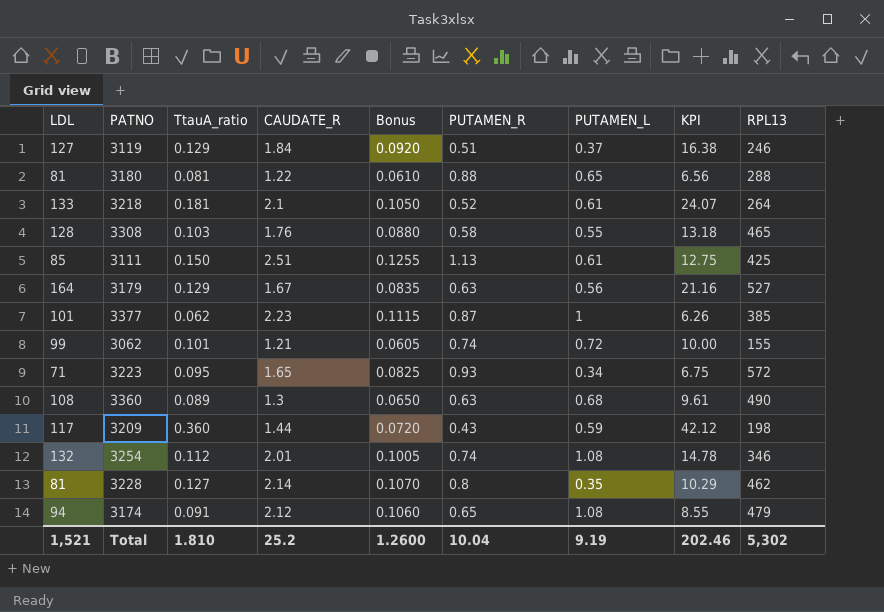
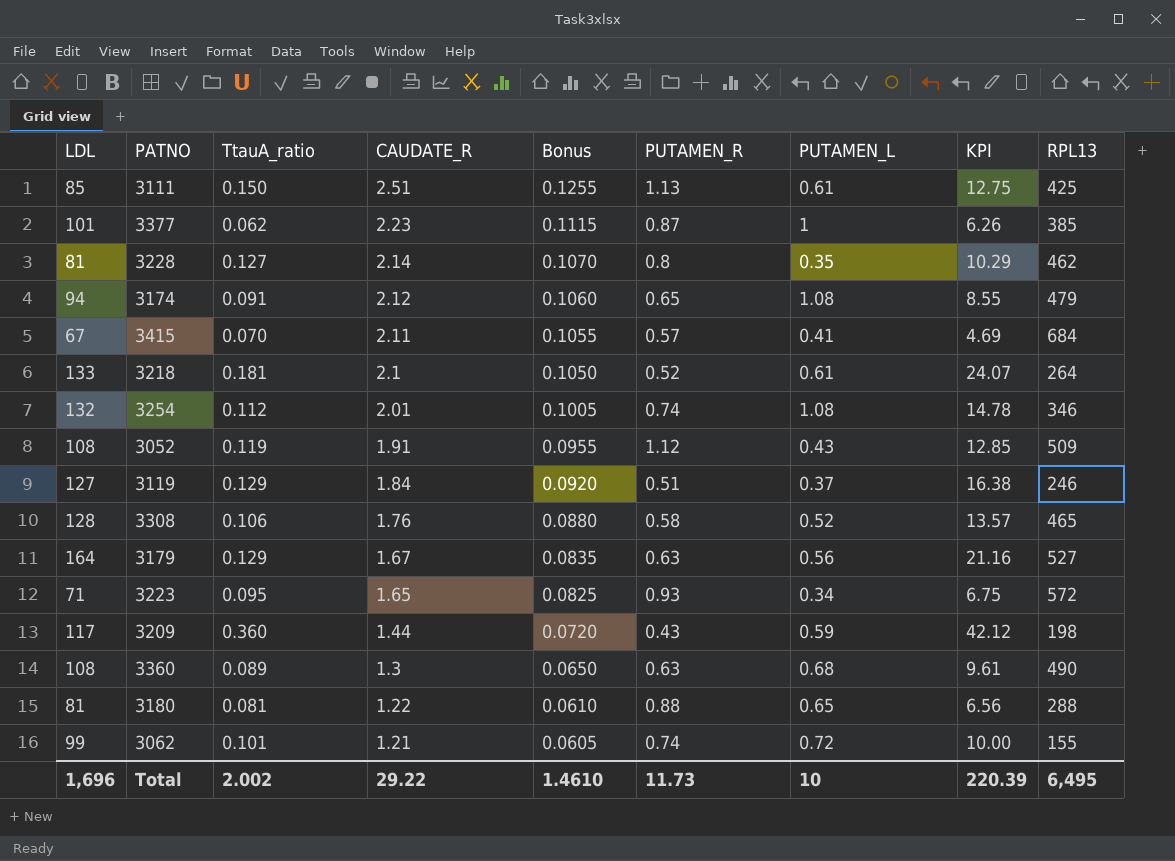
row order: none -> CAUDATE_R descending
row 3415: none -> 67 | 0.070 | 2.11 | 0.1055 | 0.57 | 0.41 | 4.69 | 684
row 3052: none -> 108 | 0.119 | 1.91 | 0.0955 | 1.12 | 0.43 | 12.85 | 509
3308 | TtauA_ratio: 0.103 -> 0.106
3308 | PUTAMEN_L: 0.55 -> 0.52
3308 | KPI: 13.18 -> 13.57
Total | LDL: 1,521 -> 1,696
Total | TtauA_ratio: 1.810 -> 2.002
Total | CAUDATE_R: 25.2 -> 29.22
Total | Bonus: 1.2600 -> 1.4610
Total | PUTAMEN_R: 10.04 -> 11.73
Total | PUTAMEN_L: 9.19 -> 10
Total | KPI: 202.46 -> 220.39
Total | RPL13: 5,302 -> 6,495

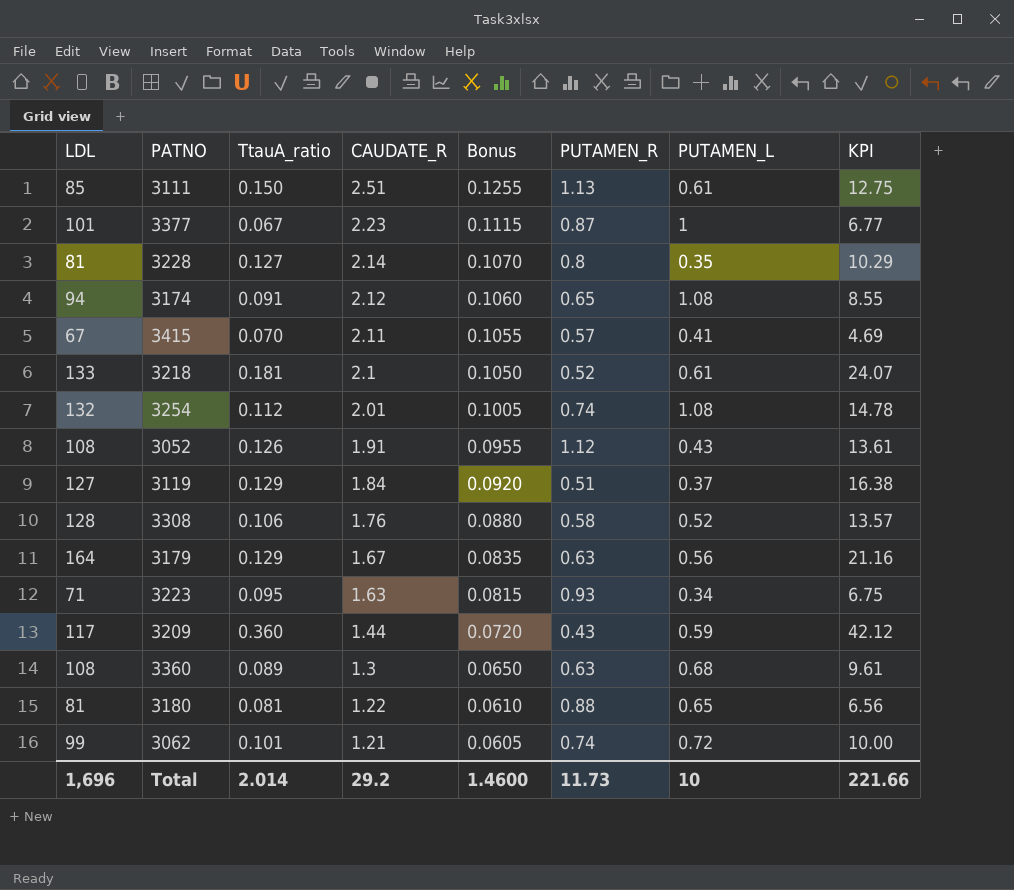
column RPL13 | position: 9 -> none
3377 | TtauA_ratio: 0.062 -> 0.067
3377 | KPI: 6.26 -> 6.77
3052 | TtauA_ratio: 0.119 -> 0.126
3052 | KPI: 12.85 -> 13.61
3223 | CAUDATE_R: 1.65 -> 1.63
3223 | Bonus: 0.0825 -> 0.0815
Total | TtauA_ratio: 2.002 -> 2.014
Total | CAUDATE_R: 29.22 -> 29.2
Total | Bonus: 1.4610 -> 1.4600
Total | KPI: 220.39 -> 221.66

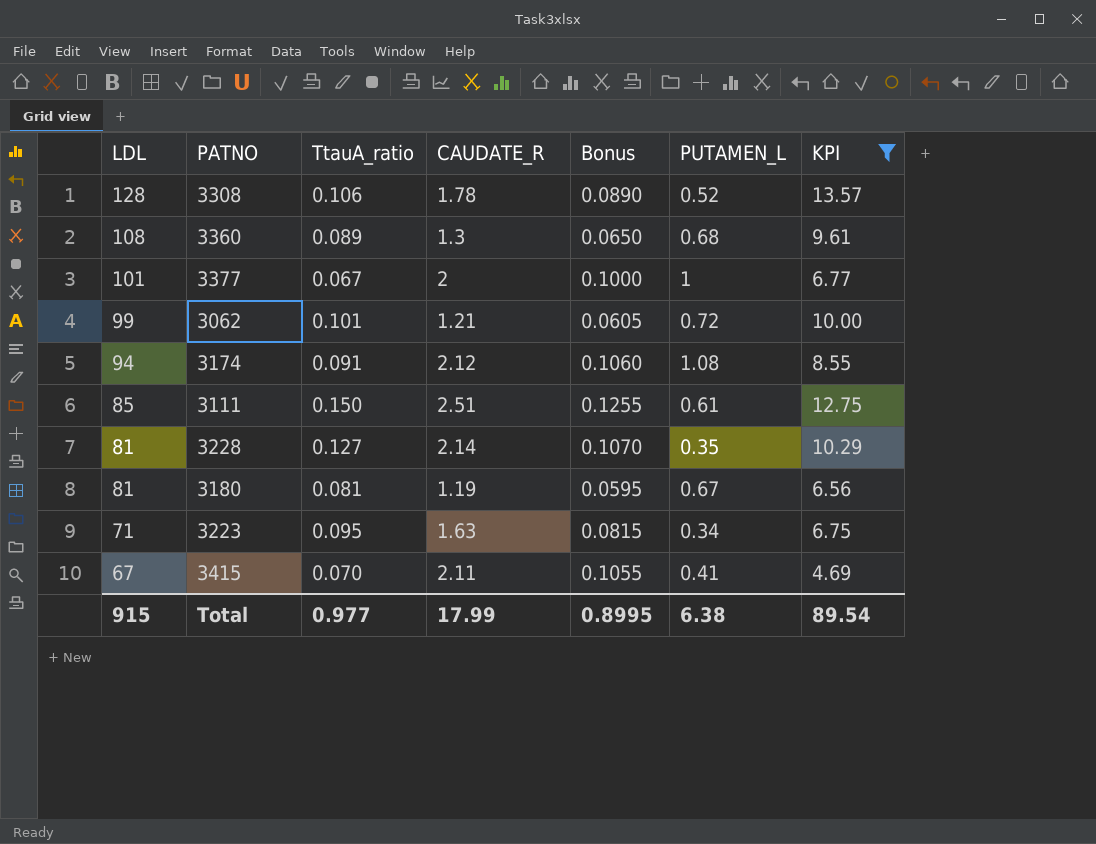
filter: none -> KPI <= 13.57
row order: CAUDATE_R descending -> LDL descending
column PUTAMEN_R | position: 6 -> none
3308 | CAUDATE_R: 1.76 -> 1.78
3308 | Bonus: 0.0880 -> 0.0890
3377 | CAUDATE_R: 2.23 -> 2
3377 | Bonus: 0.1115 -> 0.1000
3180 | CAUDATE_R: 1.22 -> 1.19
3180 | Bonus: 0.0610 -> 0.0595
3180 | PUTAMEN_L: 0.65 -> 0.67
Total | LDL: 1,696 -> 915
Total | TtauA_ratio: 2.014 -> 0.977
Total | CAUDATE_R: 29.2 -> 17.99
Total | Bonus: 1.4600 -> 0.8995
Total | PUTAMEN_L: 10 -> 6.38
Total | KPI: 221.66 -> 89.54

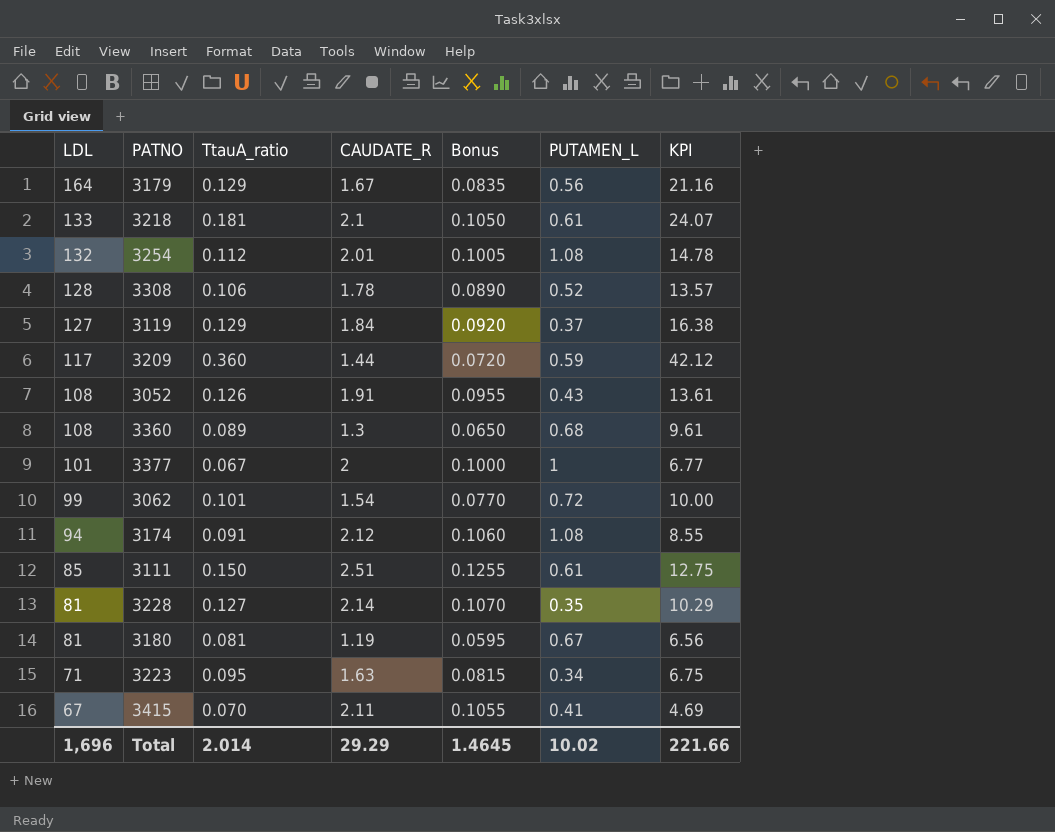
filter: KPI <= 13.57 -> none
3062 | CAUDATE_R: 1.21 -> 1.54
3062 | Bonus: 0.0605 -> 0.0770
Total | LDL: 915 -> 1,696
Total | TtauA_ratio: 0.977 -> 2.014
Total | CAUDATE_R: 17.99 -> 29.29
Total | Bonus: 0.8995 -> 1.4645
Total | PUTAMEN_L: 6.38 -> 10.02
Total | KPI: 89.54 -> 221.66

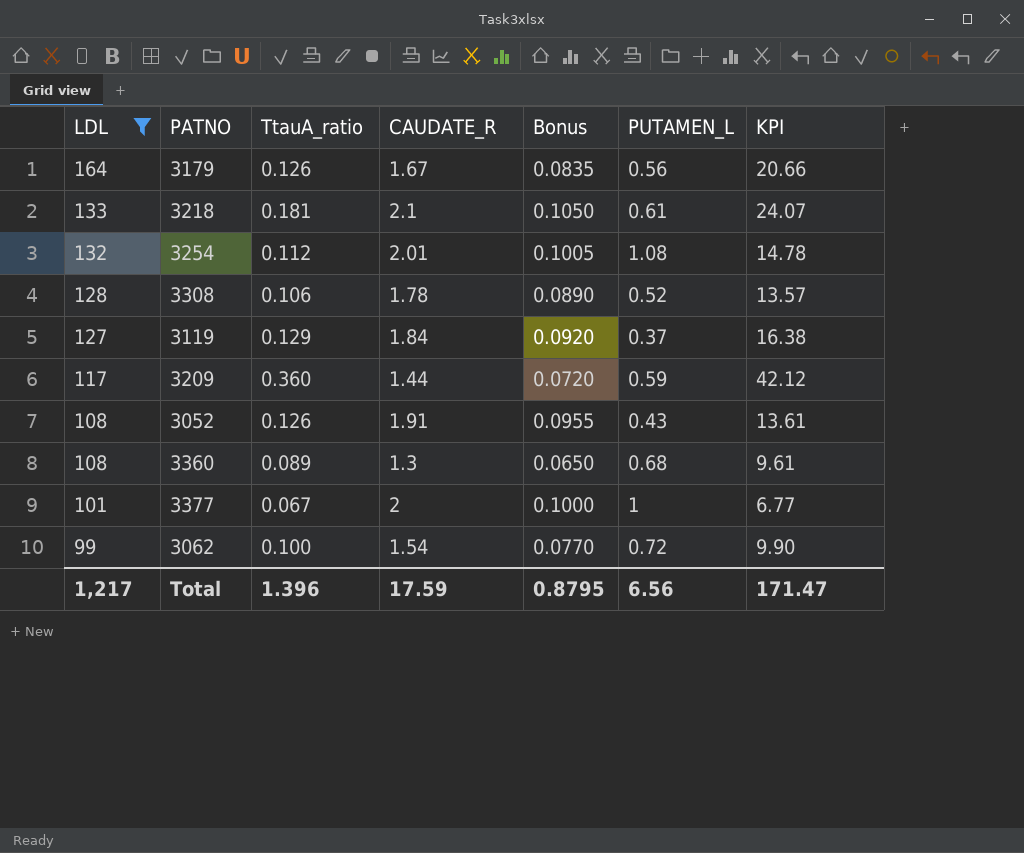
filter: none -> LDL >= 99
3179 | TtauA_ratio: 0.129 -> 0.126
3179 | KPI: 21.16 -> 20.66
3062 | TtauA_ratio: 0.101 -> 0.100
3062 | KPI: 10.00 -> 9.90
Total | LDL: 1,696 -> 1,217
Total | TtauA_ratio: 2.014 -> 1.396
Total | CAUDATE_R: 29.29 -> 17.59
Total | Bonus: 1.4645 -> 0.8795
Total | PUTAMEN_L: 10.02 -> 6.56
Total | KPI: 221.66 -> 171.47

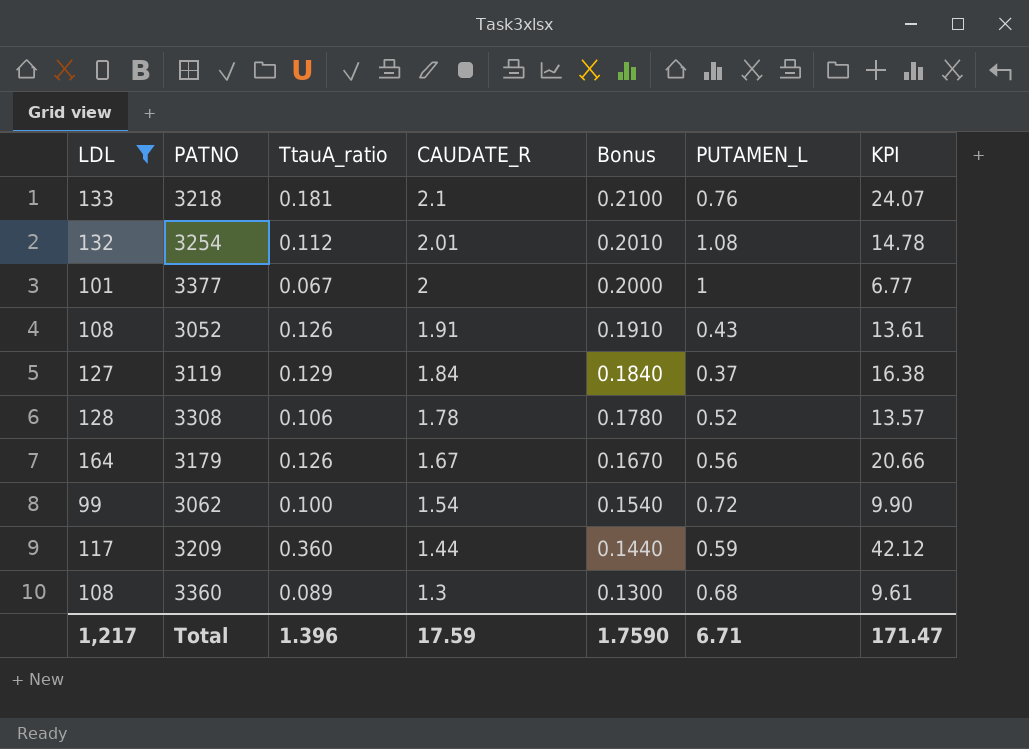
row order: LDL descending -> CAUDATE_R descending
column Bonus | formula: [CAUDATE_R] * 0.05 -> [CAUDATE_R] * 0.1
3218 | PUTAMEN_L: 0.61 -> 0.76
Total | Bonus: 0.8795 -> 1.7590
Total | PUTAMEN_L: 6.56 -> 6.71

